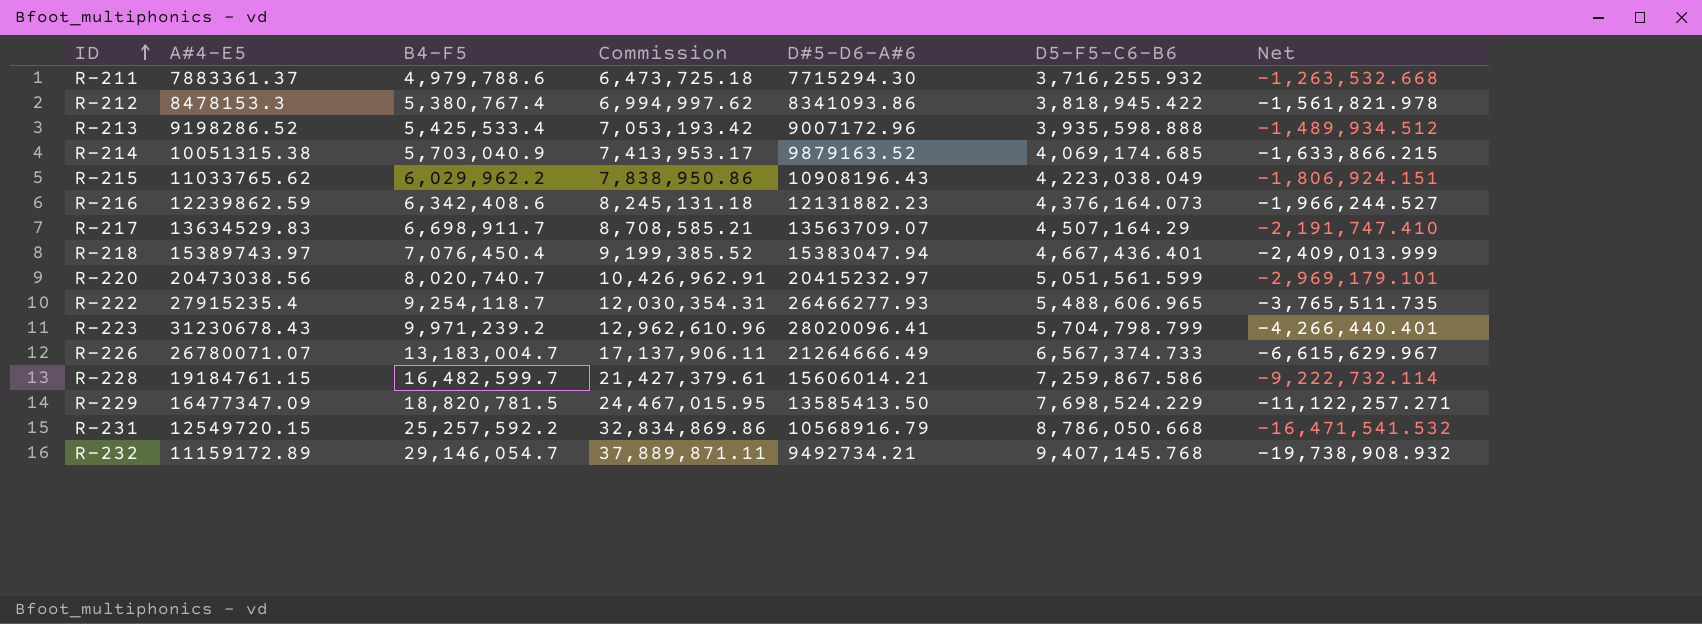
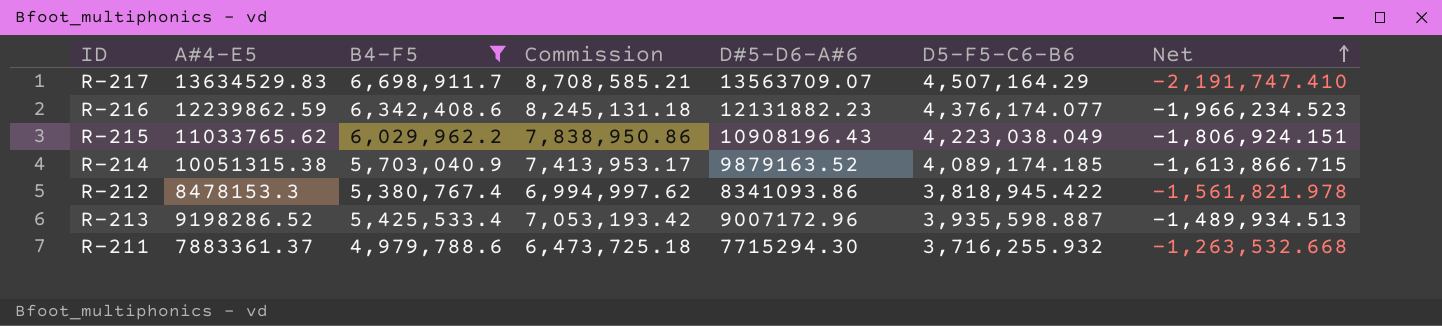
filter: none -> B4-F5 <= 6,698,911.7
row order: ID ascending -> Net ascending
R-216 | D5-F5-C6-B6: 4,376,164.073 -> 4,376,174.077
R-216 | Net: -1,966,244.527 -> -1,966,234.523
R-214 | D5-F5-C6-B6: 4,069,174.685 -> 4,089,174.185
R-214 | Net: -1,633,866.215 -> -1,613,866.715
R-213 | D5-F5-C6-B6: 3,935,598.888 -> 3,935,598.887
R-213 | Net: -1,489,934.512 -> -1,489,934.513

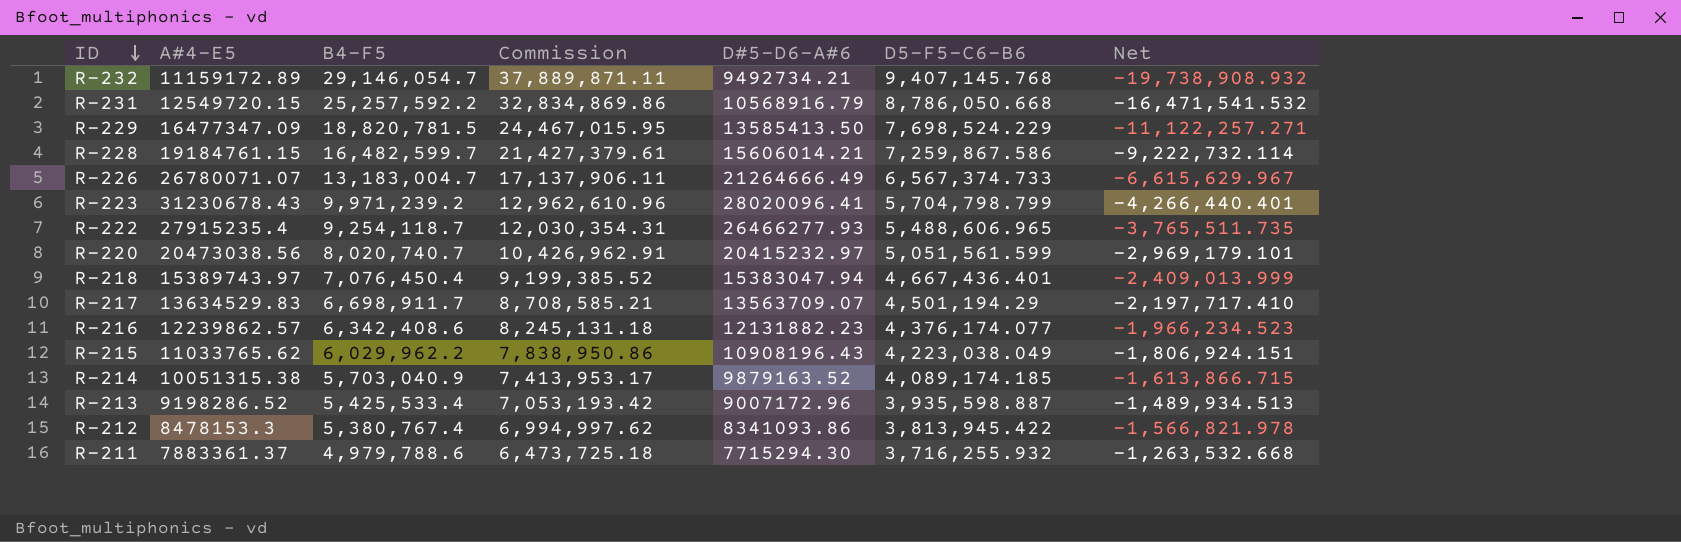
filter: B4-F5 <= 6,698,911.7 -> none
row order: Net ascending -> ID descending
R-217 | D5-F5-C6-B6: 4,507,164.29 -> 4,501,194.29
R-217 | Net: -2,191,747.410 -> -2,197,717.410
R-216 | A#4-E5: 12239862.59 -> 12239862.57
R-212 | D5-F5-C6-B6: 3,818,945.422 -> 3,813,945.422
R-212 | Net: -1,561,821.978 -> -1,566,821.978

